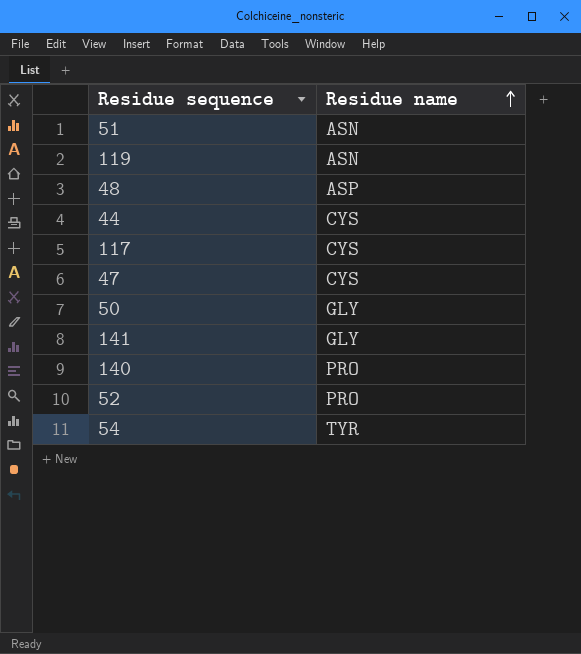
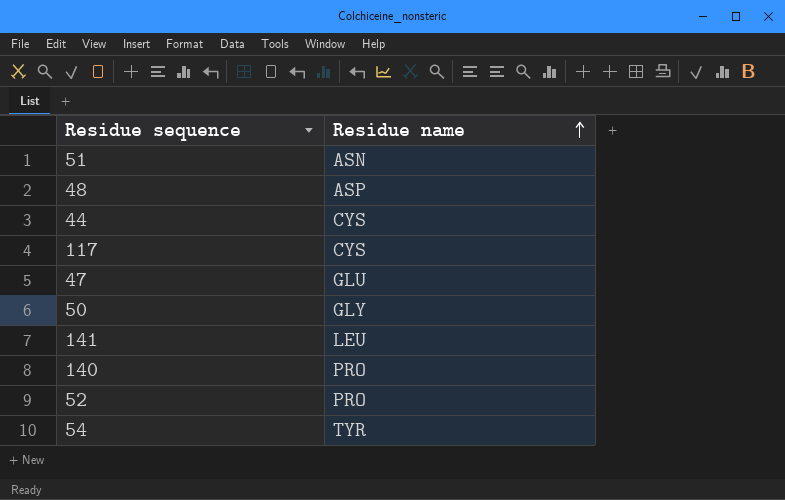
row 119: ASN -> none
47 | Residue name: CYS -> GLU
141 | Residue name: GLY -> LEU

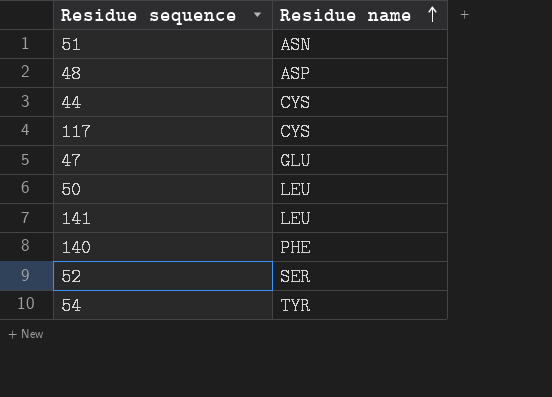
50 | Residue name: GLY -> LEU
140 | Residue name: PRO -> PHE
52 | Residue name: PRO -> SER

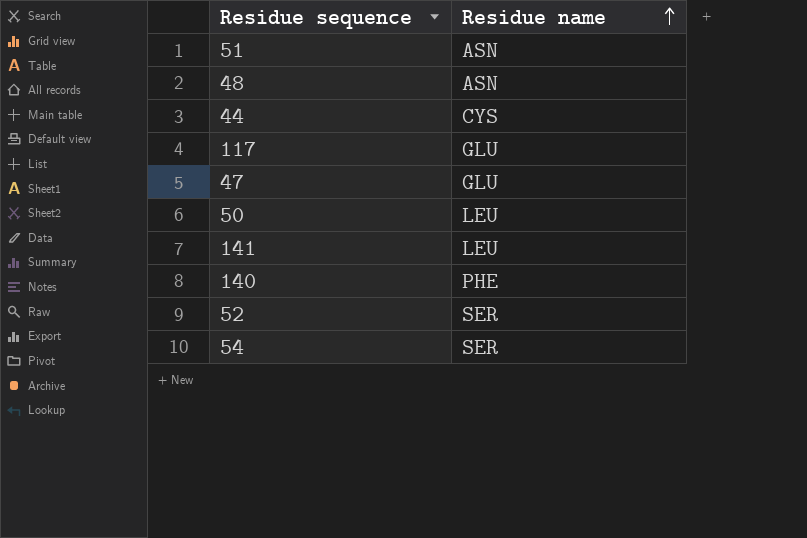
48 | Residue name: ASP -> ASN
117 | Residue name: CYS -> GLU
54 | Residue name: TYR -> SER

